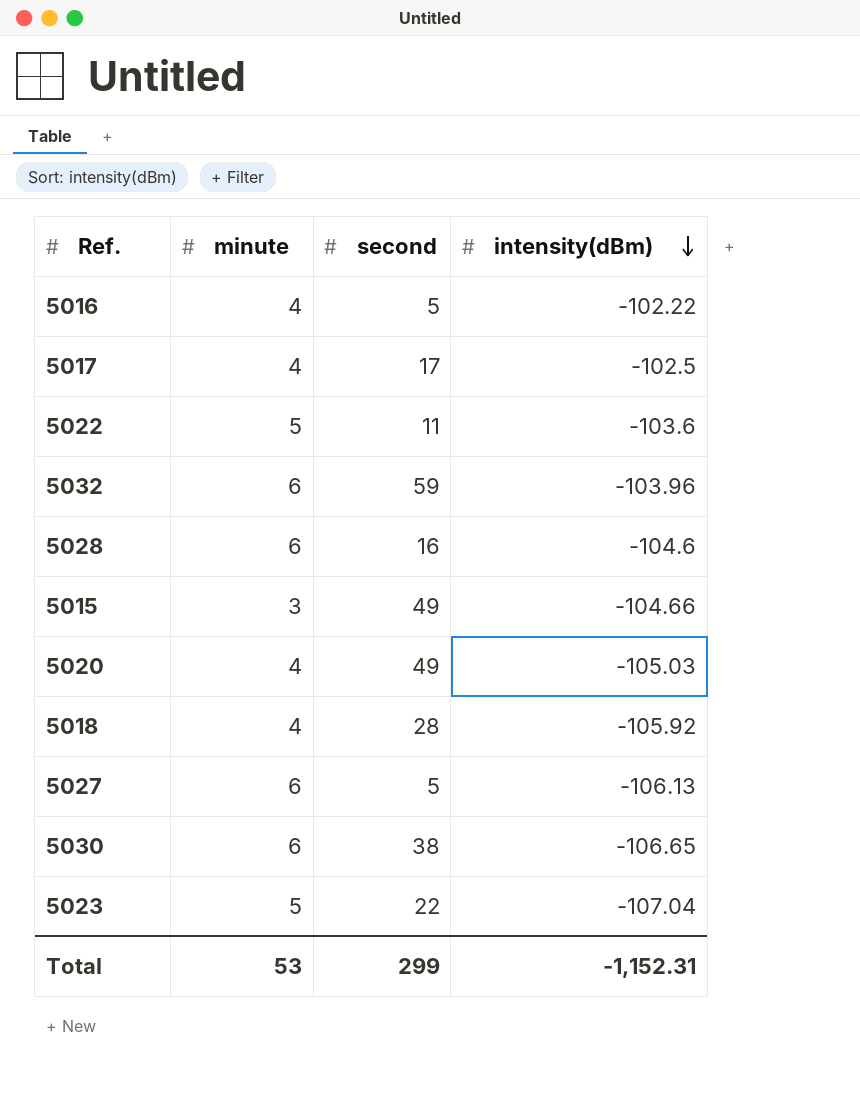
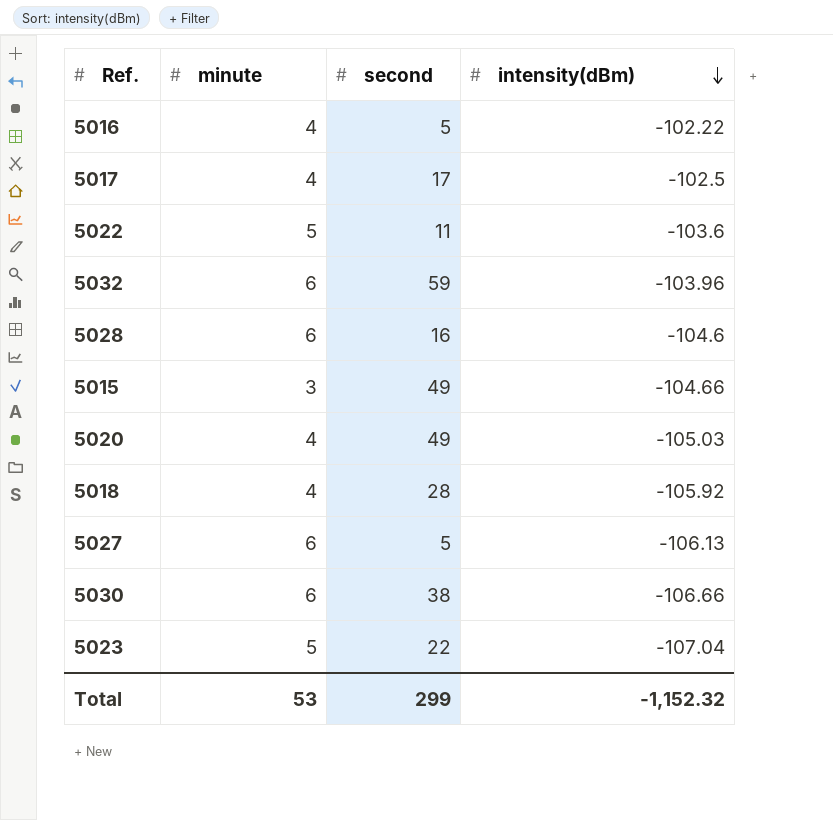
5030 | intensity(dBm): -106.65 -> -106.66
Total | intensity(dBm): -1,152.31 -> -1,152.32

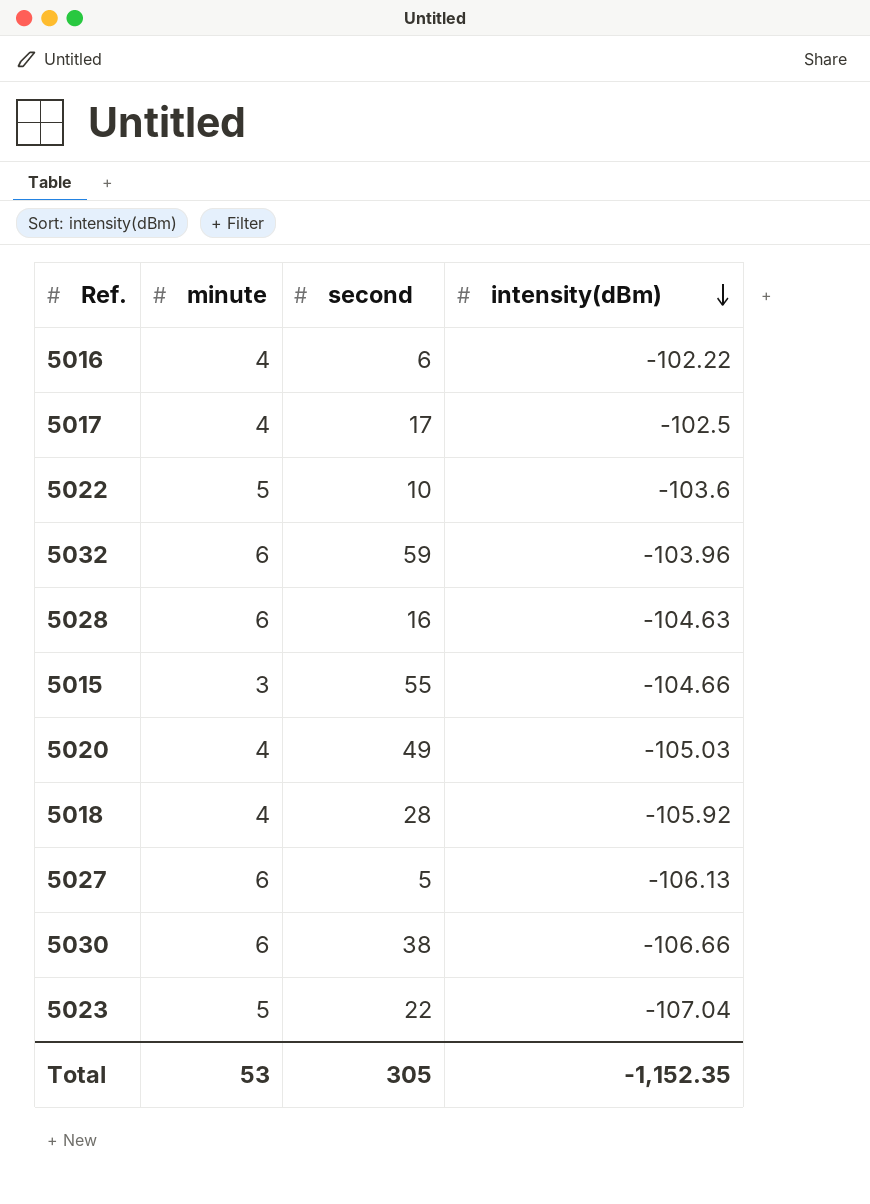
5016 | second: 5 -> 6
5022 | second: 11 -> 10
5028 | intensity(dBm): -104.6 -> -104.63
5015 | second: 49 -> 55
Total | second: 299 -> 305
Total | intensity(dBm): -1,152.32 -> -1,152.35

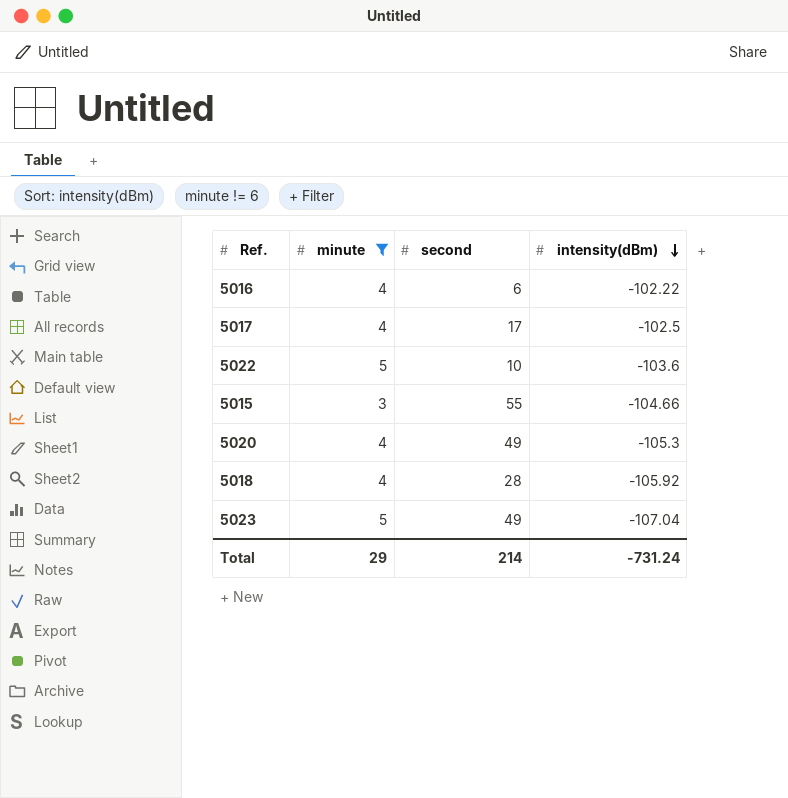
filter: none -> minute != 6
5020 | intensity(dBm): -105.03 -> -105.3
5023 | second: 22 -> 49
Total | minute: 53 -> 29
Total | second: 305 -> 214
Total | intensity(dBm): -1,152.35 -> -731.24

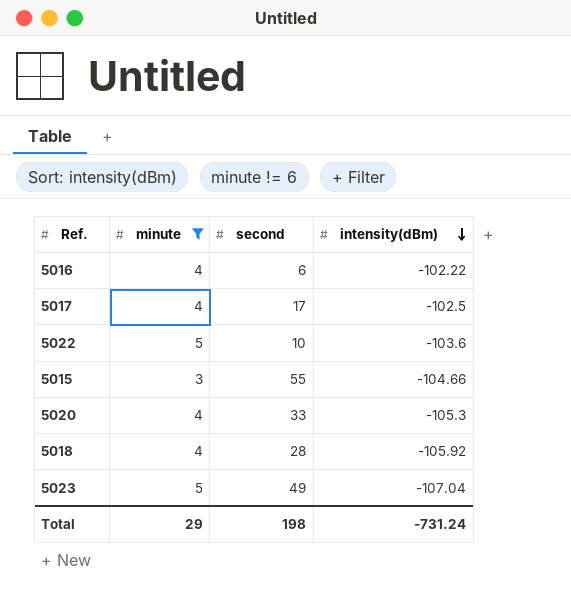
5020 | second: 49 -> 33
Total | second: 214 -> 198

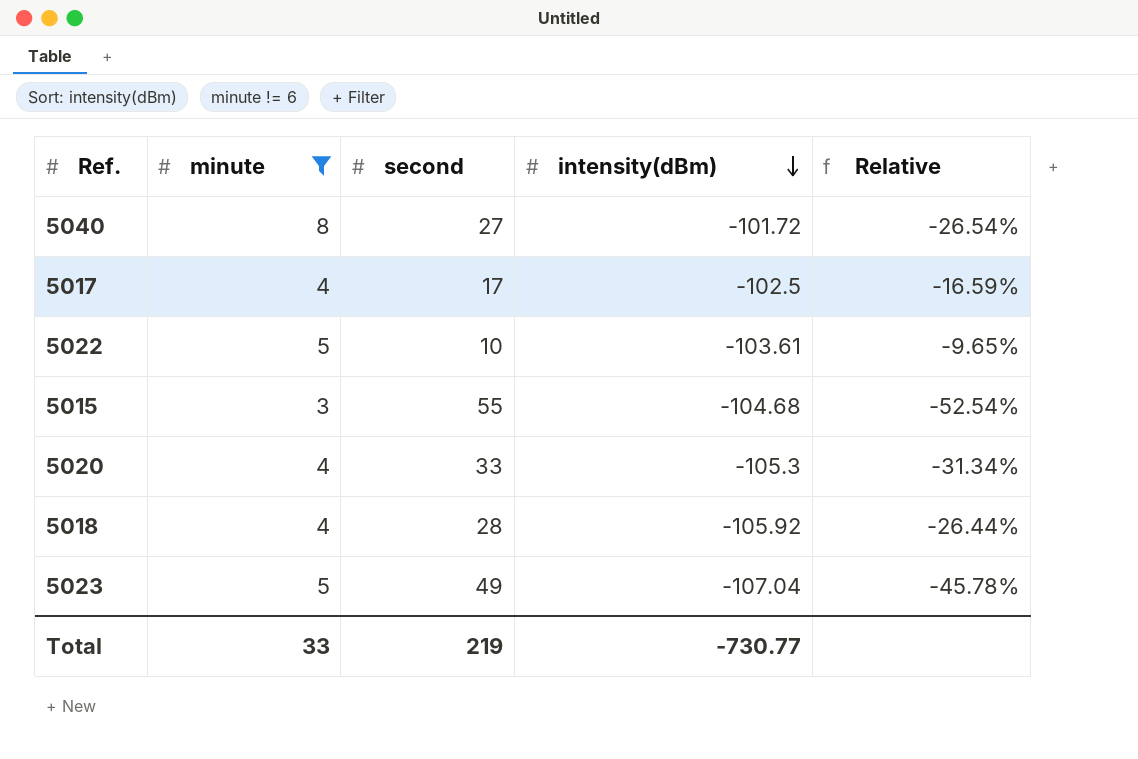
column Relative | formula: none -> [second] / [intensity(dBm)]
row 5016: 4 | 6 | -102.22 -> none
row 5040: none -> 8 | 27 | -101.72 | -26.54%
5022 | intensity(dBm): -103.6 -> -103.61
5015 | intensity(dBm): -104.66 -> -104.68
Total | minute: 29 -> 33
Total | second: 198 -> 219
Total | intensity(dBm): -731.24 -> -730.77

